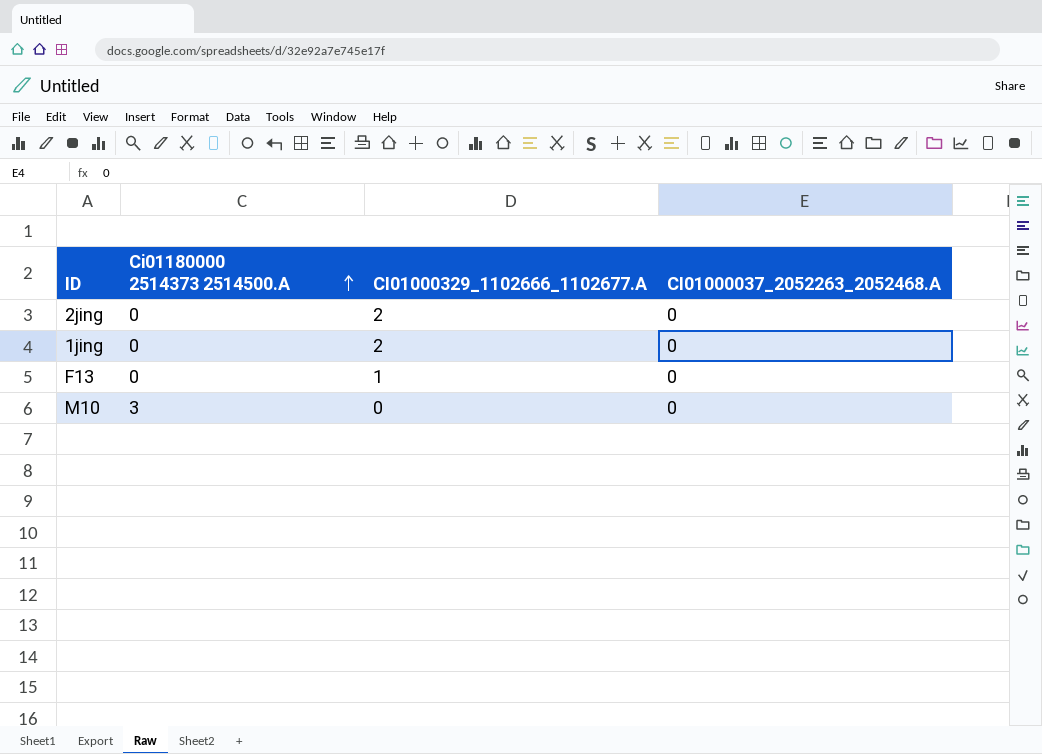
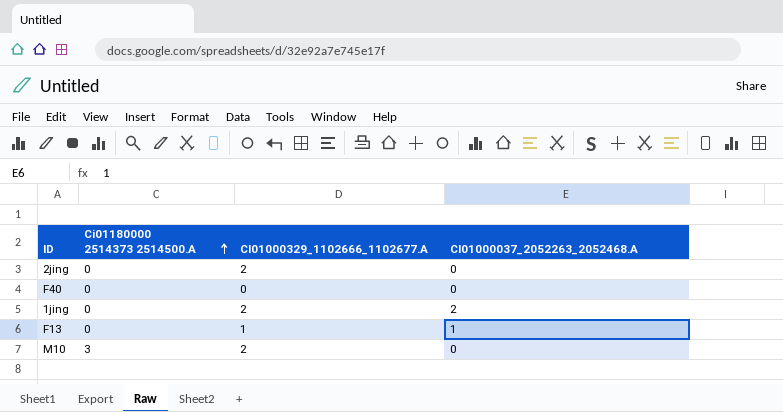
row F40: none -> 0 | 0 | 0
1jing | CI01000037_2052263_2052468.A: 0 -> 2
F13 | CI01000037_2052263_2052468.A: 0 -> 1
M10 | CI01000329_1102666_1102677.A: 0 -> 2

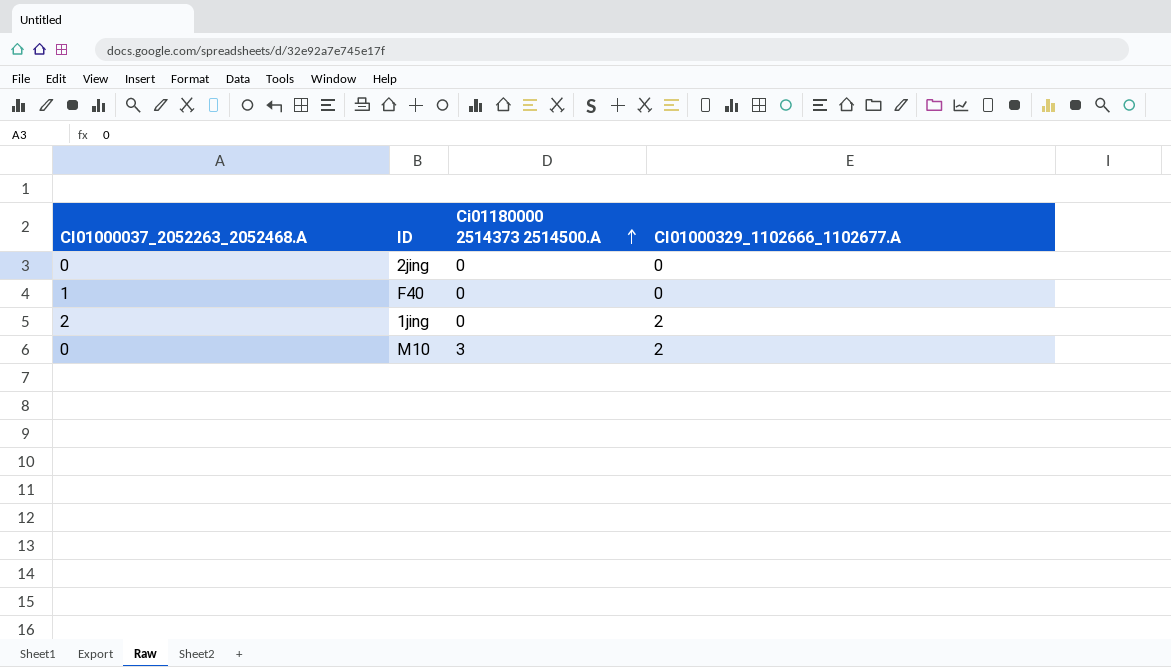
column CI01000037_2052263_2052468.A | position: 4 -> 1
row F13: 0 | 1 | 1 -> none
2jing | CI01000329_1102666_1102677.A: 2 -> 0
F40 | CI01000037_2052263_2052468.A: 0 -> 1

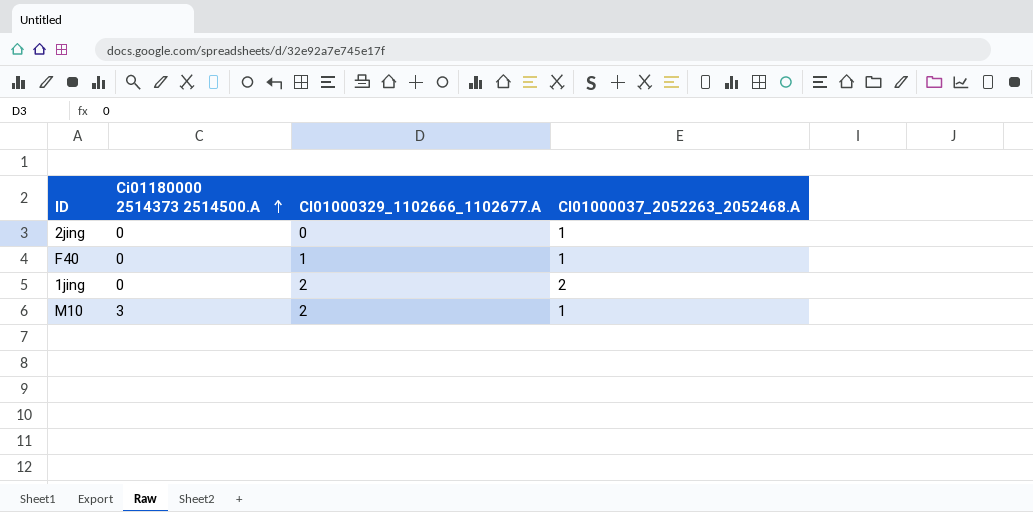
column CI01000037_2052263_2052468.A | position: 1 -> 4
2jing | CI01000037_2052263_2052468.A: 0 -> 1
F40 | CI01000329_1102666_1102677.A: 0 -> 1
M10 | CI01000037_2052263_2052468.A: 0 -> 1

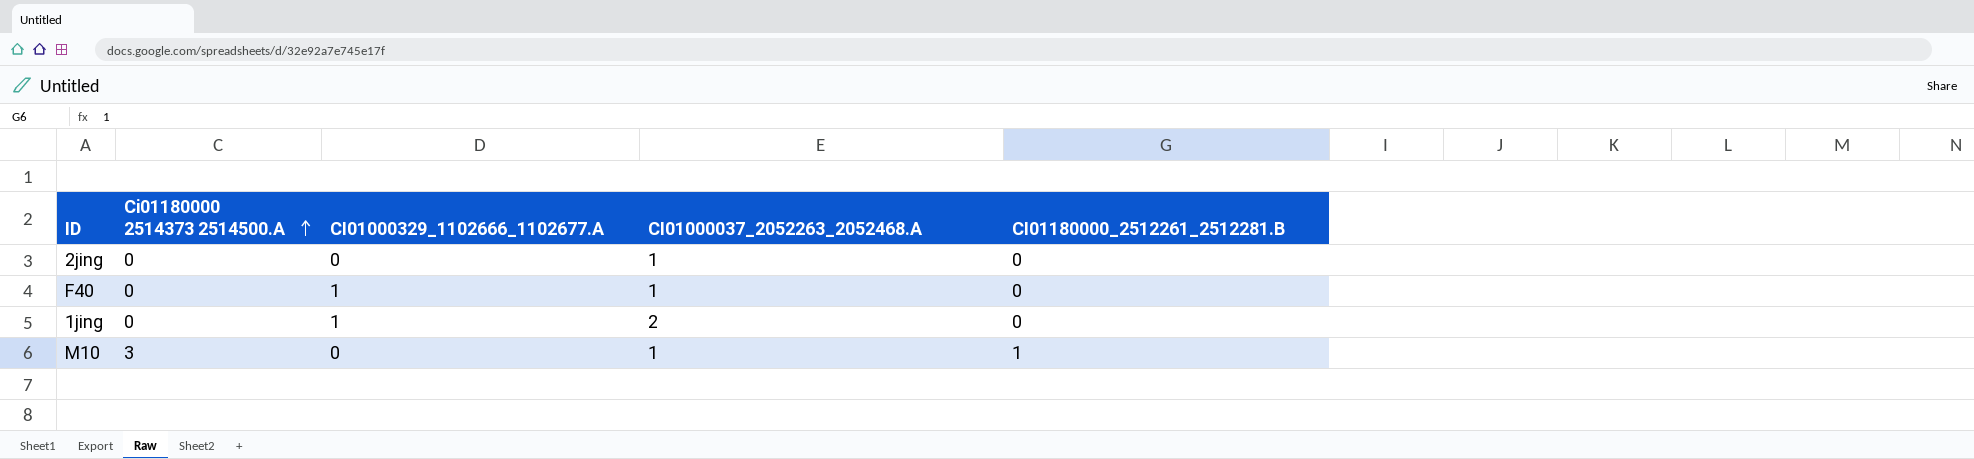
column CI01180000_2512261_2512281.B | position: none -> 5
1jing | CI01000329_1102666_1102677.A: 2 -> 1
M10 | CI01000329_1102666_1102677.A: 2 -> 0

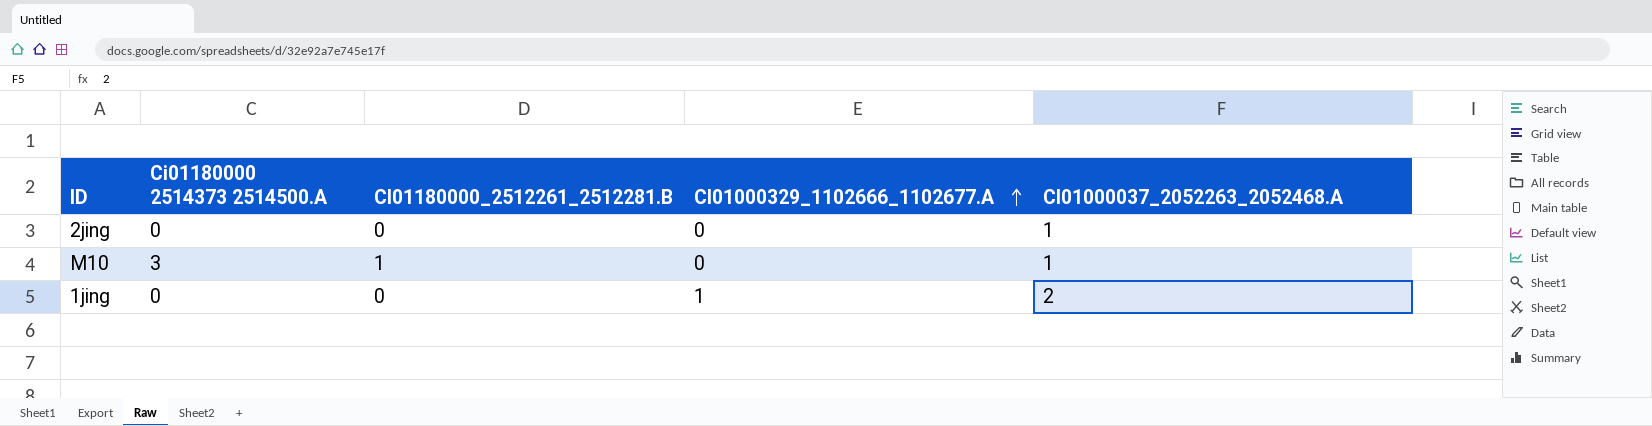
row order: Ci01180000 2514373 2514500.A ascending -> CI01000329_1102666_1102677.A ascending
column CI01180000_2512261_2512281.B | position: 5 -> 3
row F40: 0 | 1 | 1 | 0 -> none

